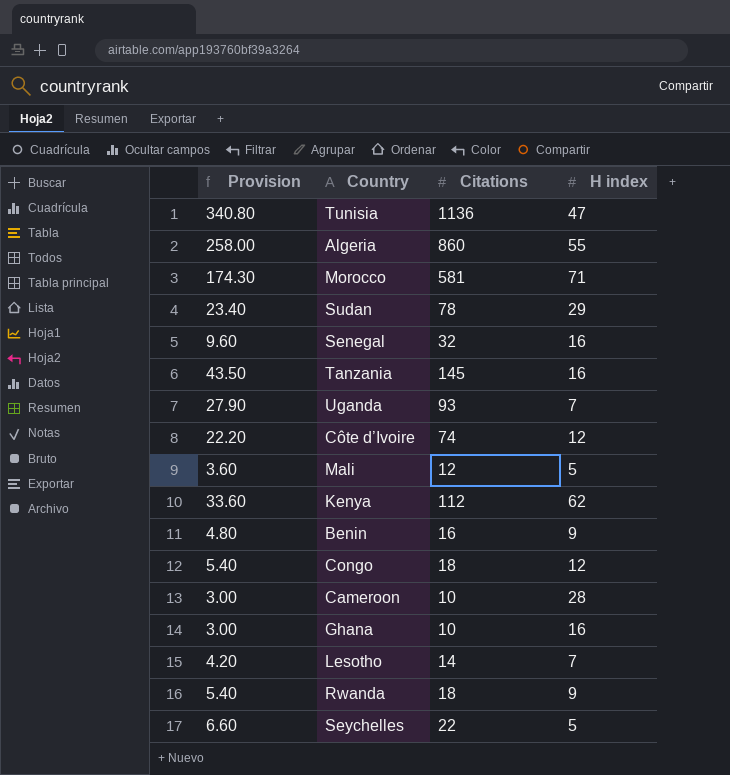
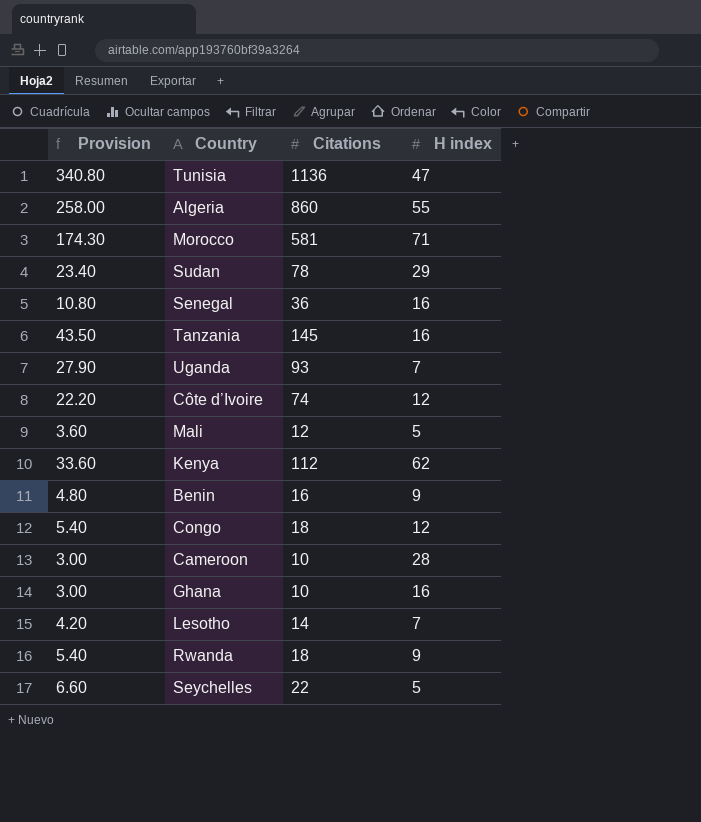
Senegal | Provision: 9.60 -> 10.80
Senegal | Citations: 32 -> 36

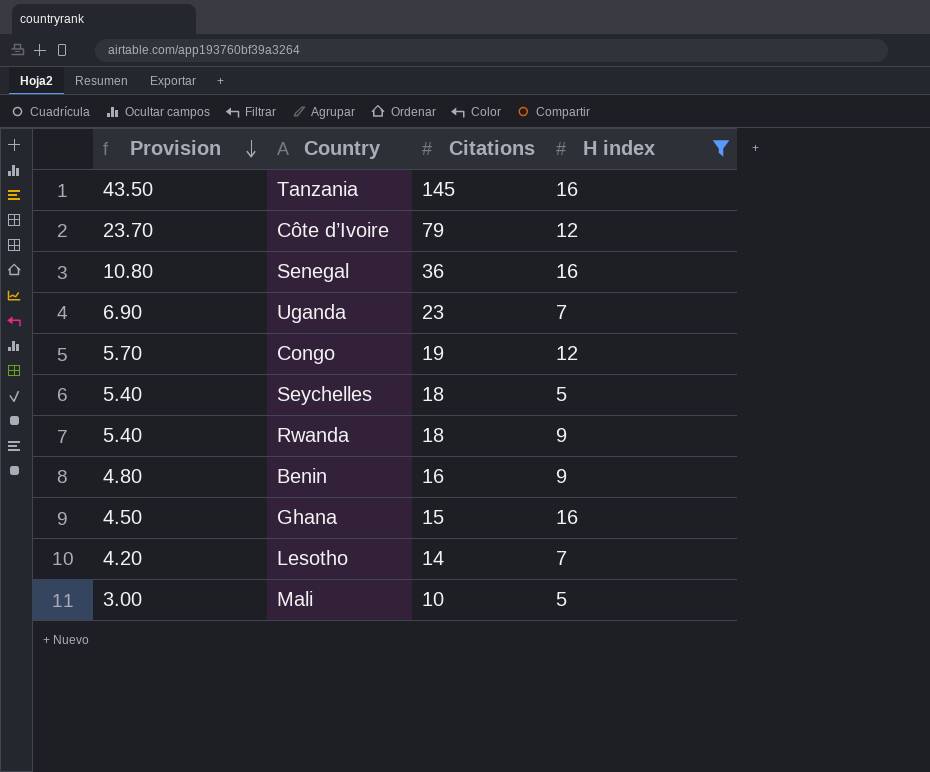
filter: none -> H index <= 16
row order: none -> Provision descending
Côte d’Ivoire | Provision: 22.20 -> 23.70
Côte d’Ivoire | Citations: 74 -> 79
Uganda | Provision: 27.90 -> 6.90
Uganda | Citations: 93 -> 23
Congo | Provision: 5.40 -> 5.70
Congo | Citations: 18 -> 19
Seychelles | Provision: 6.60 -> 5.40
Seychelles | Citations: 22 -> 18
Ghana | Provision: 3.00 -> 4.50
Ghana | Citations: 10 -> 15
Mali | Provision: 3.60 -> 3.00
Mali | Citations: 12 -> 10

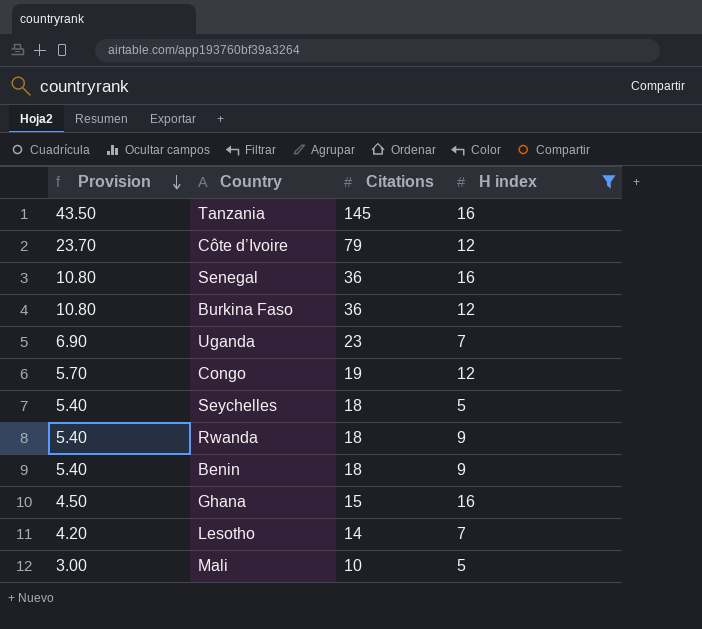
row Burkina Faso: none -> 10.80 | 36 | 12
Benin | Provision: 4.80 -> 5.40
Benin | Citations: 16 -> 18

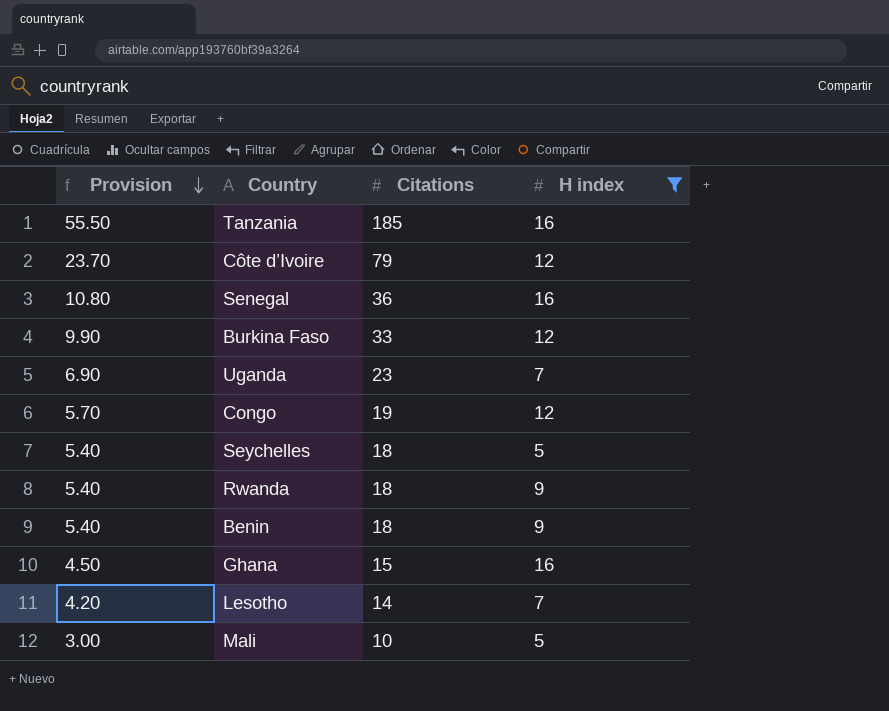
Tanzania | Provision: 43.50 -> 55.50
Tanzania | Citations: 145 -> 185
Burkina Faso | Provision: 10.80 -> 9.90
Burkina Faso | Citations: 36 -> 33

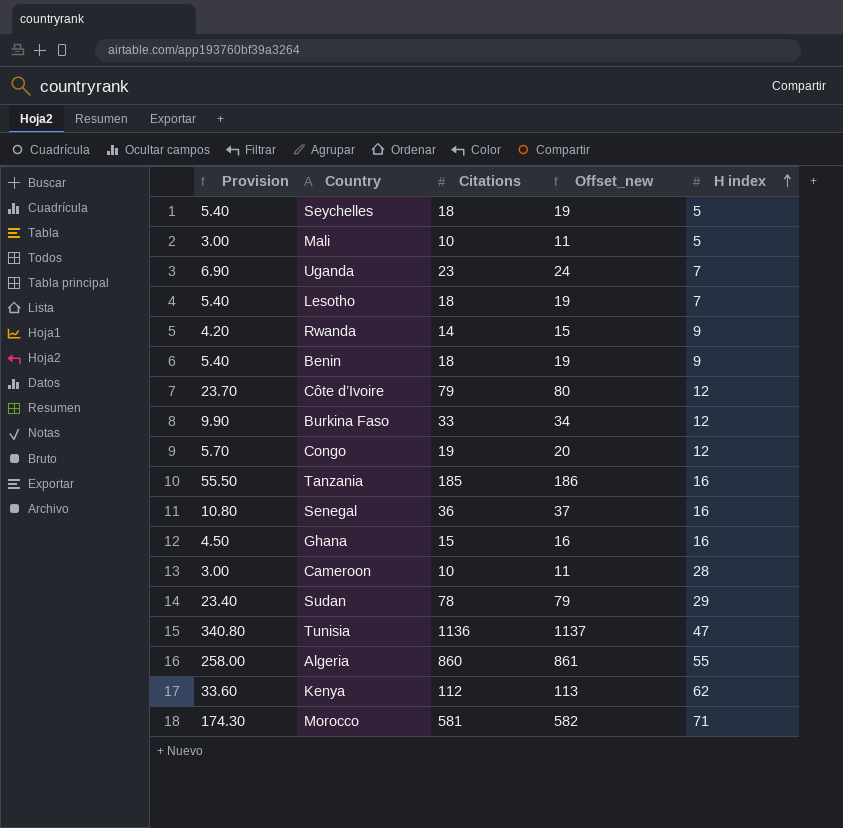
filter: H index <= 16 -> none
row order: Provision descending -> H index ascending
column Offset_new | formula: none -> [Citations] + 1
Lesotho | Provision: 4.20 -> 5.40
Lesotho | Citations: 14 -> 18
Rwanda | Provision: 5.40 -> 4.20
Rwanda | Citations: 18 -> 14

